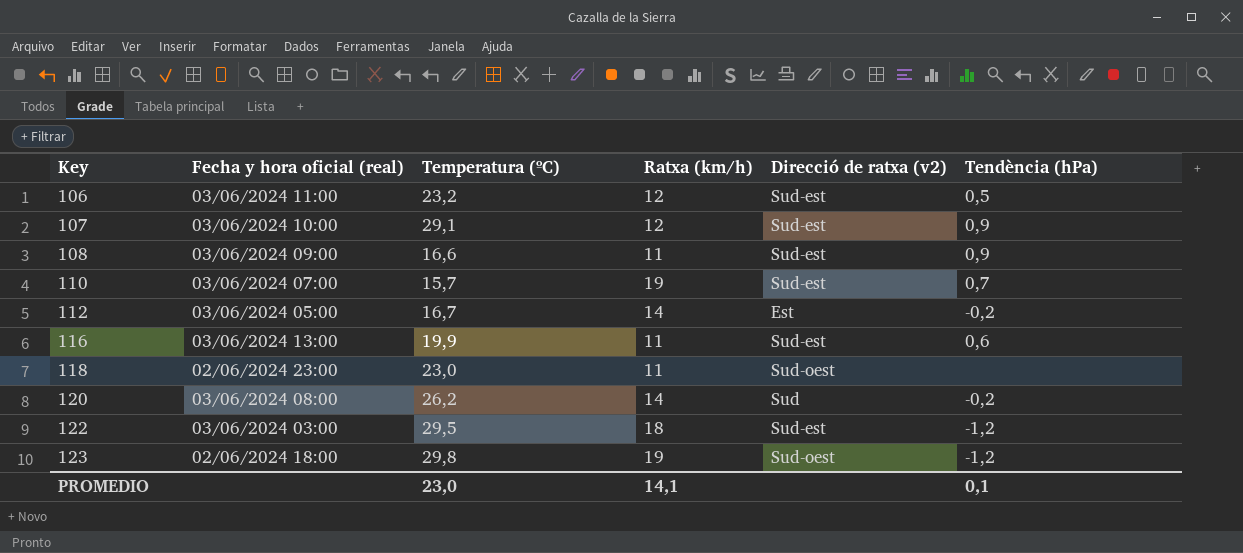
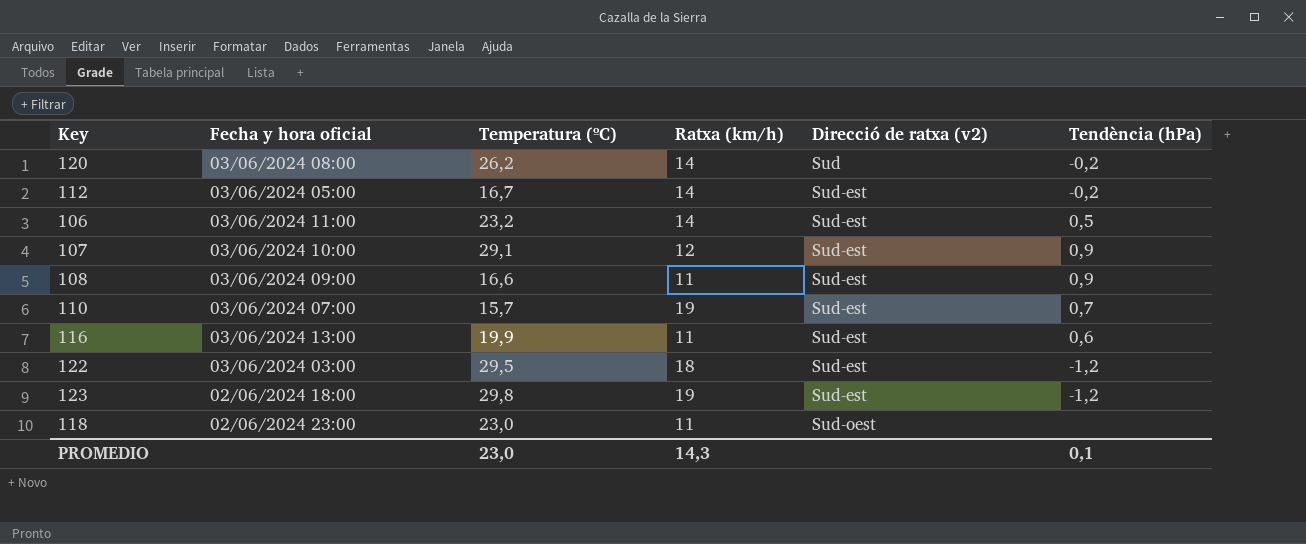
row order: Key ascending -> Direcció de ratxa (v2) ascending
column name: Fecha y hora oficial (real) -> Fecha y hora oficial
112 | Direcció de ratxa (v2): Est -> Sud-est
106 | Ratxa (km/h): 12 -> 14
123 | Direcció de ratxa (v2): Sud-oest -> Sud-est
PROMEDIO | Ratxa (km/h): 14,1 -> 14,3

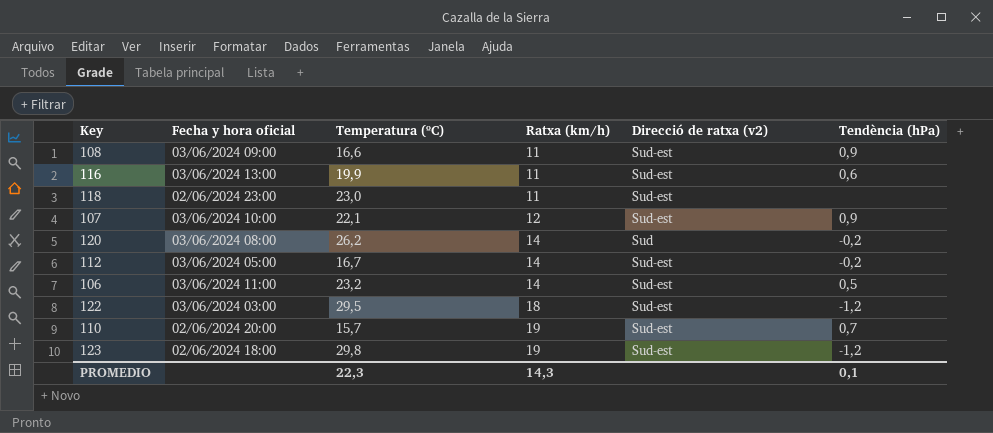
row order: Direcció de ratxa (v2) ascending -> Ratxa (km/h) ascending
118 | Direcció de ratxa (v2): Sud-oest -> Sud-est
107 | Temperatura (ºC): 29,1 -> 22,1
110 | Fecha y hora oficial: 03/06/2024 07:00 -> 02/06/2024 20:00
PROMEDIO | Temperatura (ºC): 23,0 -> 22,3

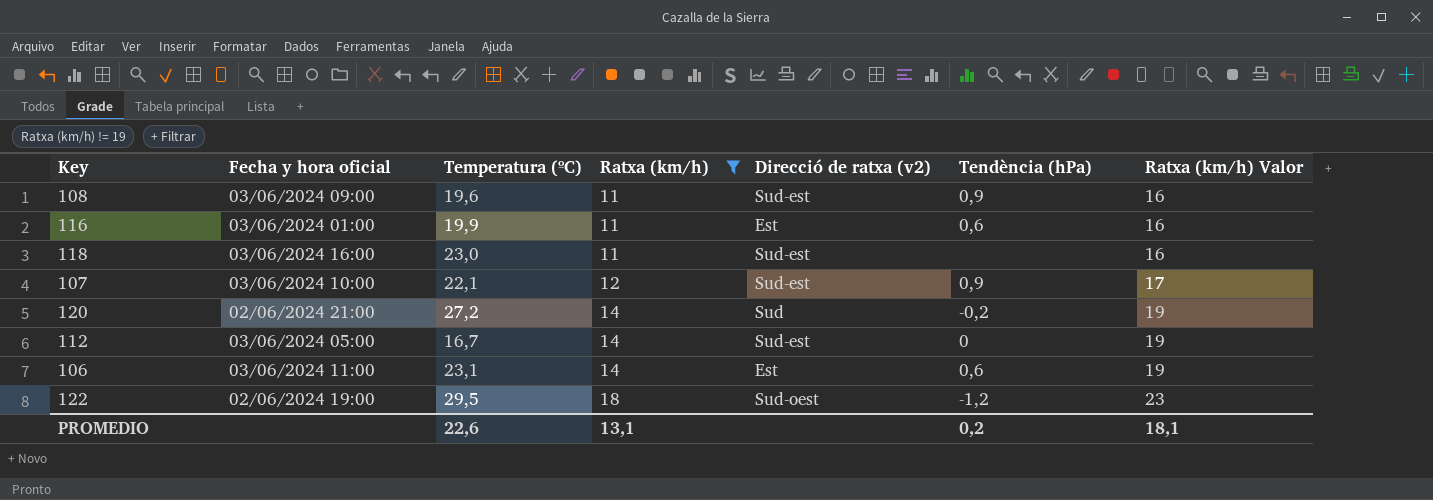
filter: none -> Ratxa (km/h) != 19
column Ratxa (km/h) Valor | formula: none -> [Ratxa (km/h)] + 5
108 | Temperatura (ºC): 16,6 -> 19,6
116 | Fecha y hora oficial: 03/06/2024 13:00 -> 03/06/2024 01:00
116 | Direcció de ratxa (v2): Sud-est -> Est
118 | Fecha y hora oficial: 02/06/2024 23:00 -> 03/06/2024 16:00
120 | Fecha y hora oficial: 03/06/2024 08:00 -> 02/06/2024 21:00
120 | Temperatura (ºC): 26,2 -> 27,2
112 | Tendència (hPa): -0,2 -> 0
106 | Temperatura (ºC): 23,2 -> 23,1
106 | Direcció de ratxa (v2): Sud-est -> Est
106 | Tendència (hPa): 0,5 -> 0,6
122 | Fecha y hora oficial: 03/06/2024 03:00 -> 02/06/2024 19:00
122 | Direcció de ratxa (v2): Sud-est -> Sud-oest
PROMEDIO | Temperatura (ºC): 22,3 -> 22,6
PROMEDIO | Ratxa (km/h): 14,3 -> 13,1
PROMEDIO | Tendència (hPa): 0,1 -> 0,2

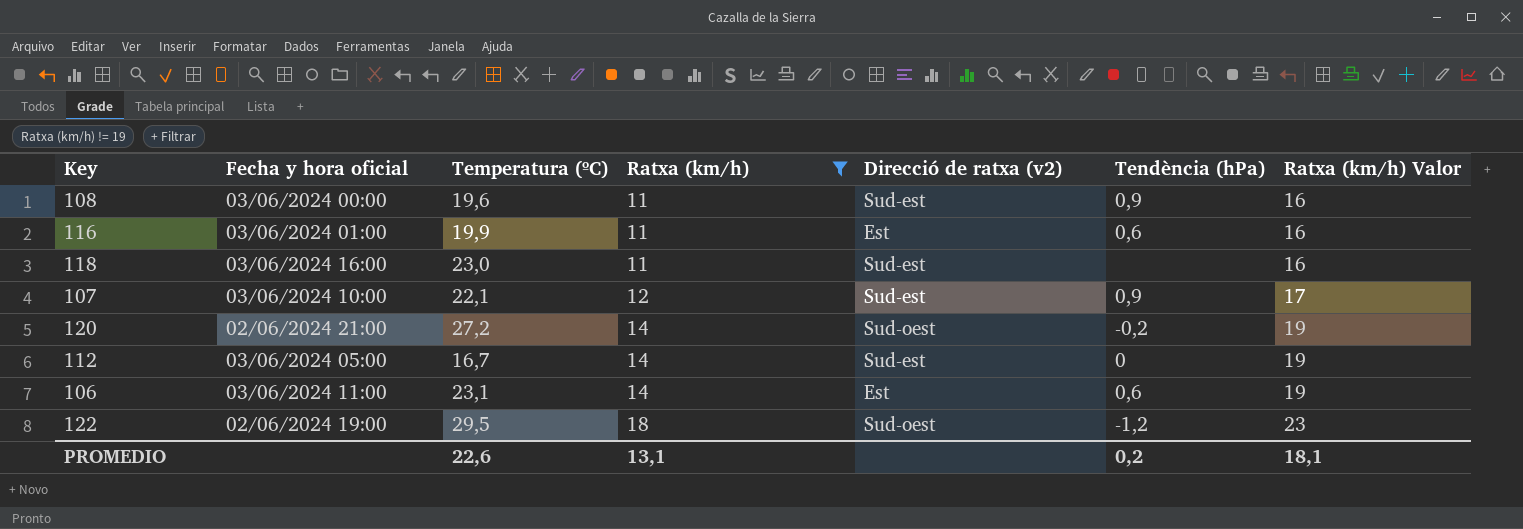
108 | Fecha y hora oficial: 03/06/2024 09:00 -> 03/06/2024 00:00
120 | Direcció de ratxa (v2): Sud -> Sud-oest

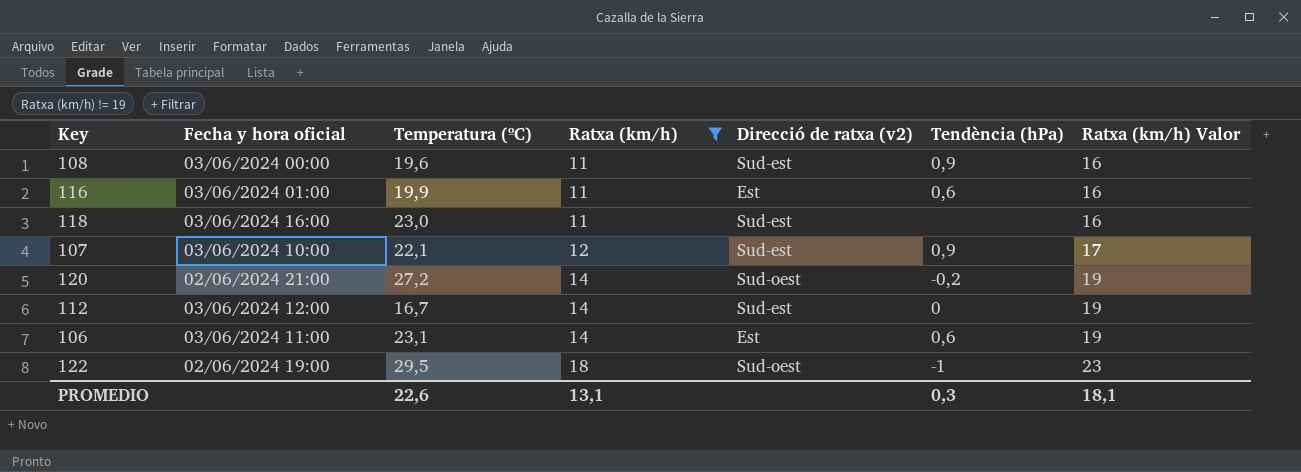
112 | Fecha y hora oficial: 03/06/2024 05:00 -> 03/06/2024 12:00
122 | Tendència (hPa): -1,2 -> -1
PROMEDIO | Tendència (hPa): 0,2 -> 0,3

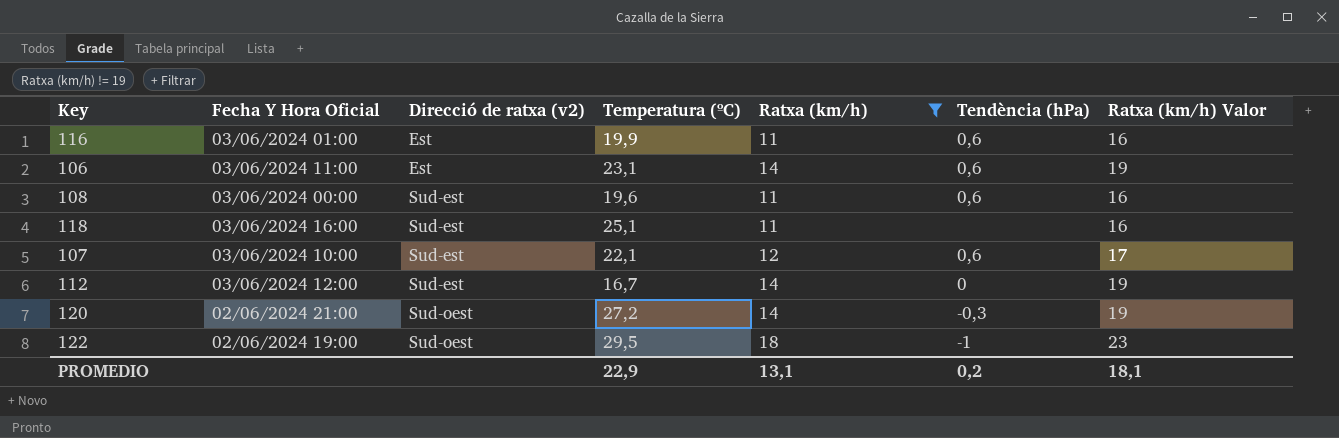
row order: Ratxa (km/h) ascending -> Direcció de ratxa (v2) ascending
column name: Fecha y hora oficial -> Fecha Y Hora Oficial
column Direcció de ratxa (v2) | position: 5 -> 3
108 | Tendència (hPa): 0,9 -> 0,6
118 | Temperatura (ºC): 23,0 -> 25,1
107 | Tendència (hPa): 0,9 -> 0,6
120 | Tendència (hPa): -0,2 -> -0,3
PROMEDIO | Temperatura (ºC): 22,6 -> 22,9
PROMEDIO | Tendència (hPa): 0,3 -> 0,2

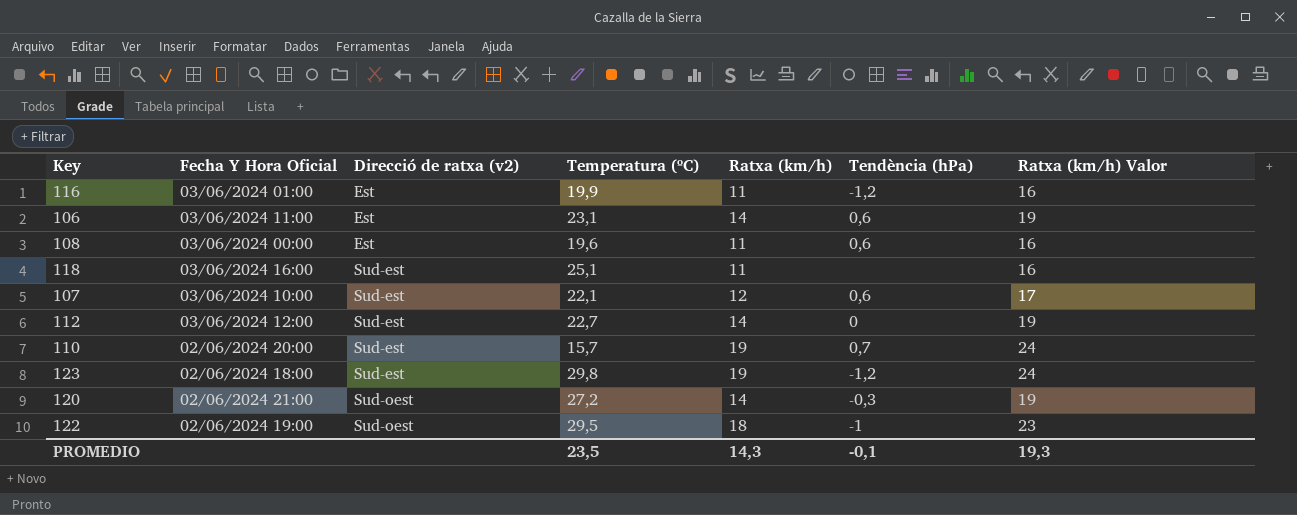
filter: Ratxa (km/h) != 19 -> none
116 | Tendència (hPa): 0,6 -> -1,2
108 | Direcció de ratxa (v2): Sud-est -> Est
112 | Temperatura (ºC): 16,7 -> 22,7
PROMEDIO | Temperatura (ºC): 22,9 -> 23,5
PROMEDIO | Ratxa (km/h): 13,1 -> 14,3
PROMEDIO | Tendència (hPa): 0,2 -> -0,1
PROMEDIO | Ratxa (km/h) Valor: 18,1 -> 19,3

